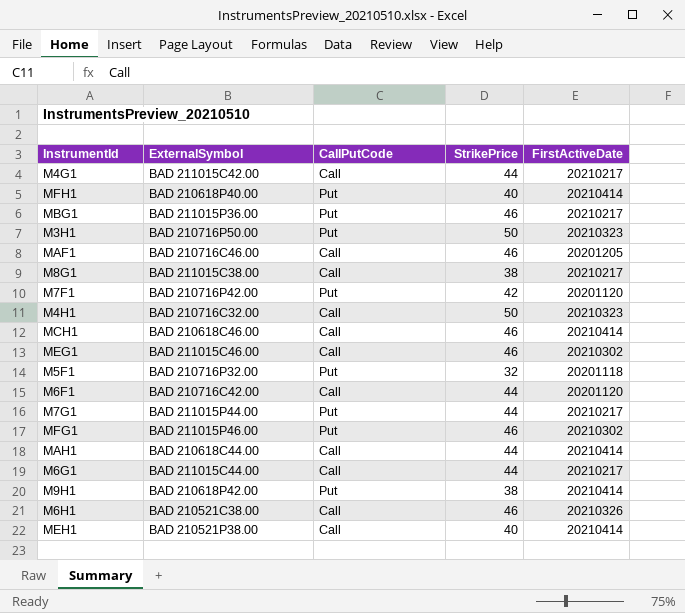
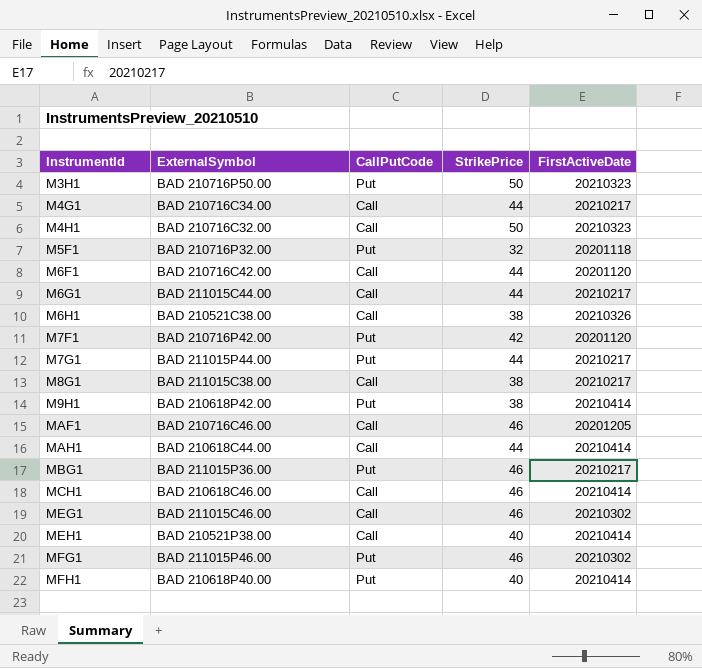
row order: none -> InstrumentId ascending
M4G1 | ExternalSymbol: BAD 211015C42.00 -> BAD 210716C34.00
M6H1 | StrikePrice: 46 -> 38

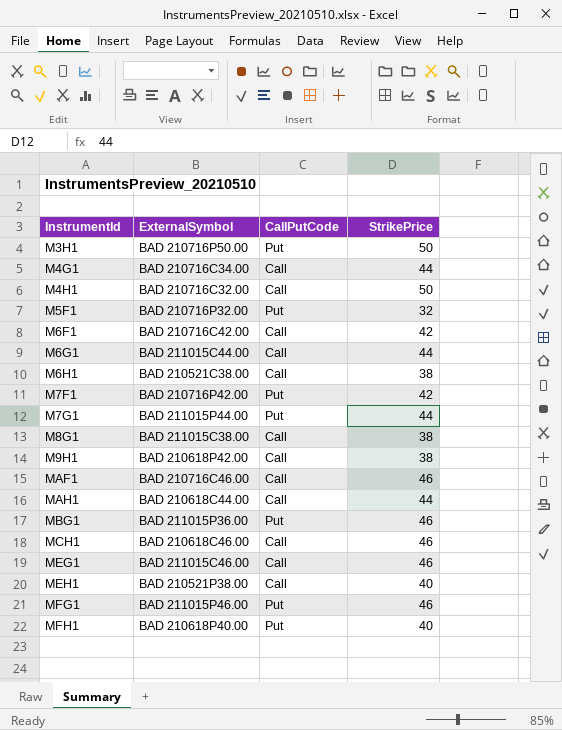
column FirstActiveDate | position: 5 -> none
M6F1 | StrikePrice: 44 -> 42
M9H1 | CallPutCode: Put -> Call

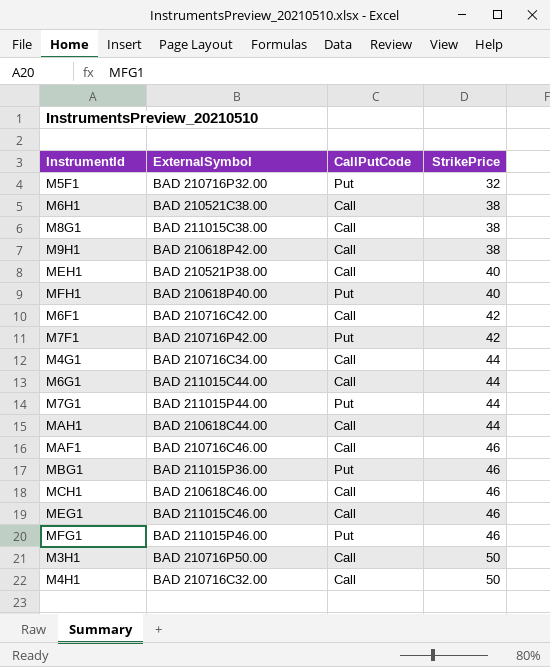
row order: InstrumentId ascending -> StrikePrice ascending
M3H1 | CallPutCode: Put -> Call

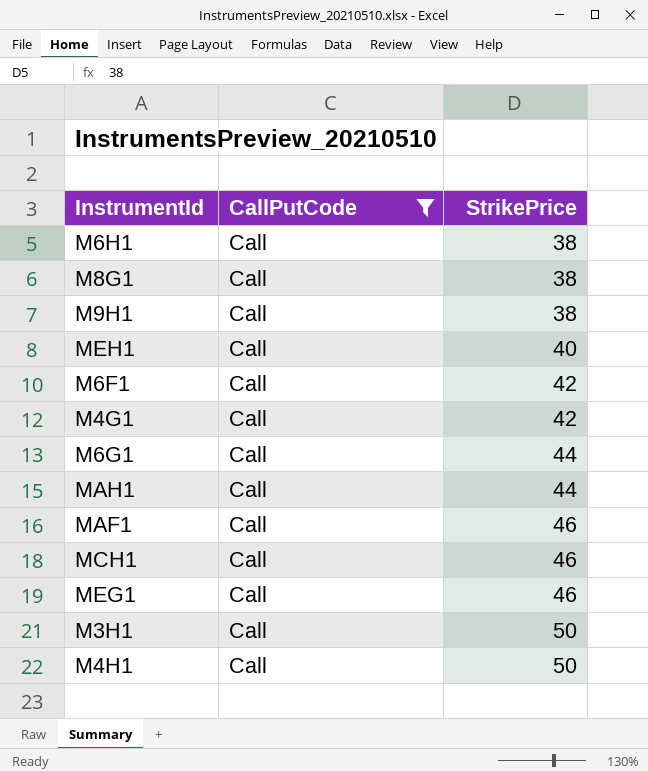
filter: none -> CallPutCode = Call
column ExternalSymbol | position: 2 -> none
M4G1 | StrikePrice: 44 -> 42

